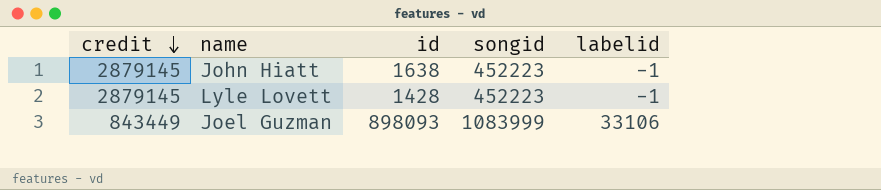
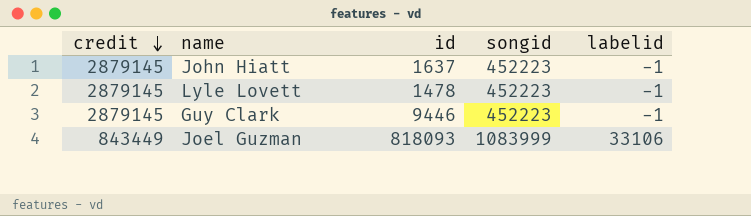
John Hiatt | id: 1638 -> 1637
Lyle Lovett | id: 1428 -> 1478
row Guy Clark: none -> 2879145 | 9446 | 452223 | -1
Joel Guzman | id: 898093 -> 818093

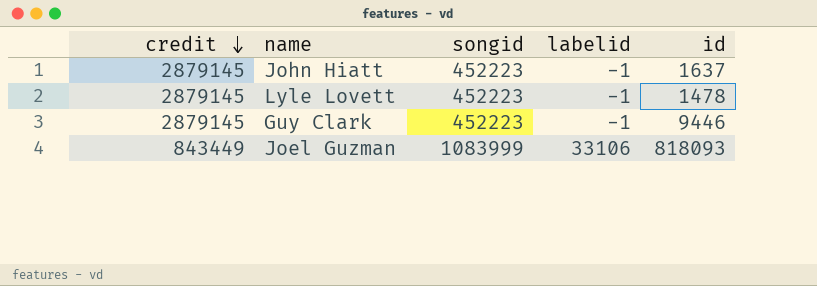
column id | position: 3 -> 5

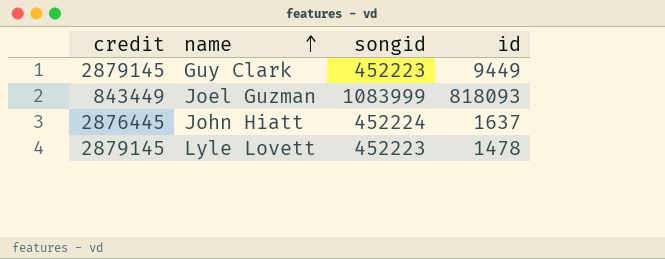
row order: credit descending -> name ascending
column labelid | position: 4 -> none
Guy Clark | id: 9446 -> 9449
John Hiatt | credit: 2879145 -> 2876445
John Hiatt | songid: 452223 -> 452224

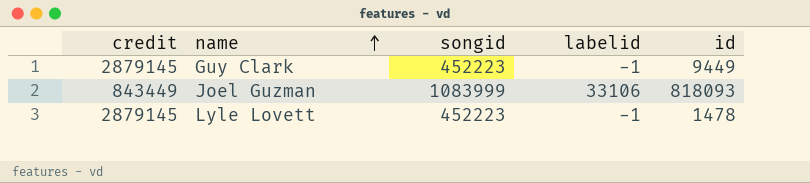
column labelid | position: none -> 4
row John Hiatt: 2876445 | 452224 | 1637 -> none

